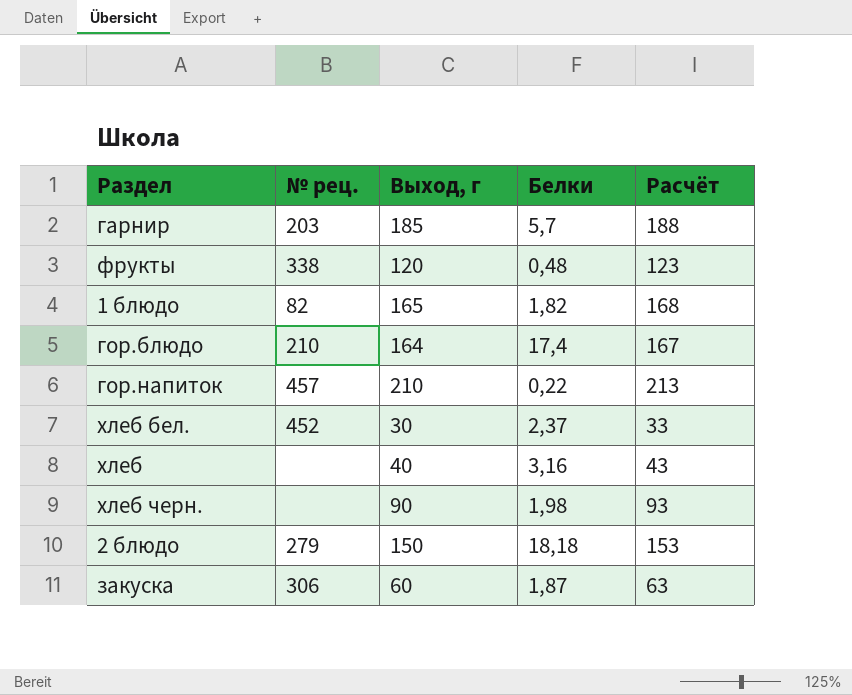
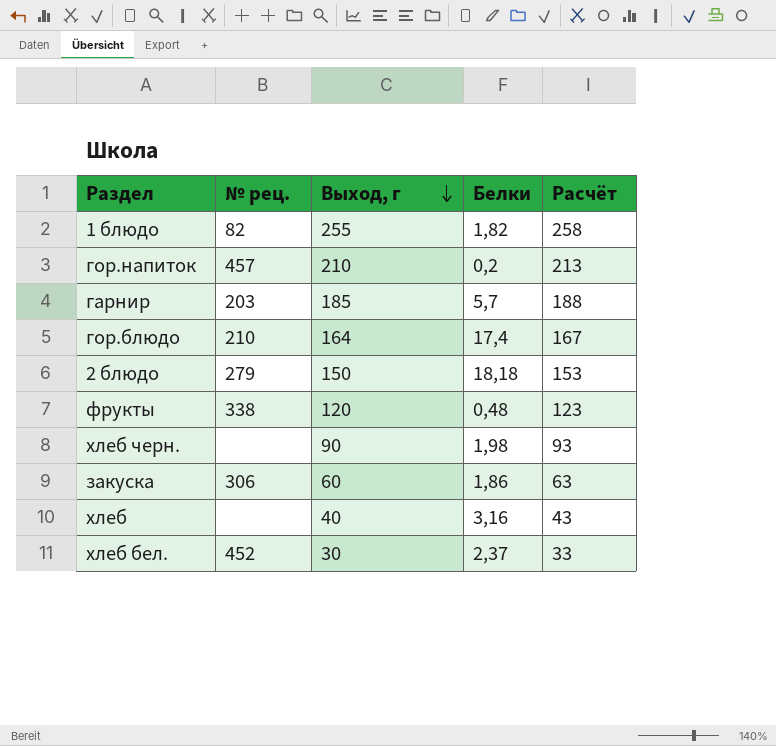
row order: none -> Выход, г descending
1 блюдо | Выход, г: 165 -> 255
1 блюдо | Расчёт: 168 -> 258
гор.напиток | Белки: 0,22 -> 0,2
закуска | Белки: 1,87 -> 1,86

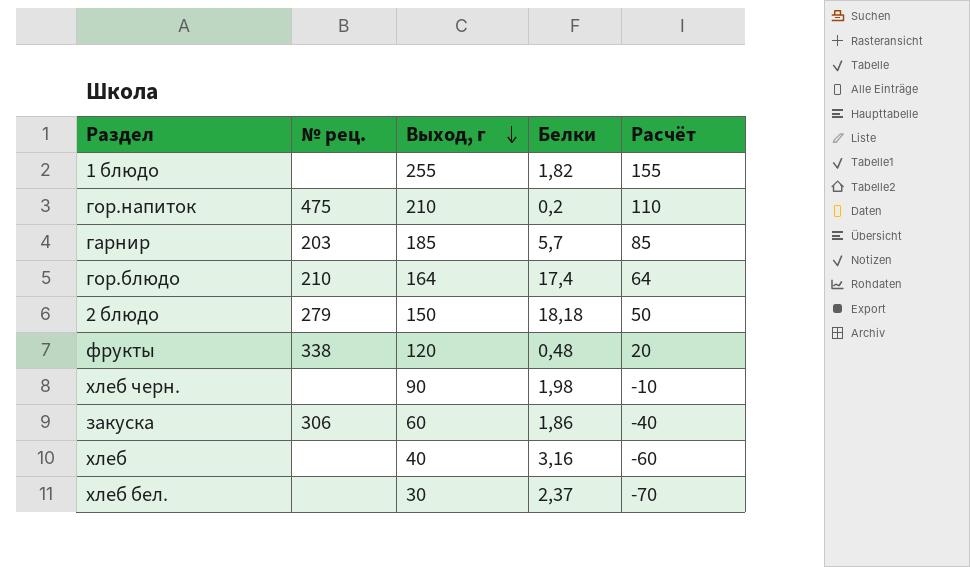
column Расчёт | formula: [Выход, г] + 3 -> [Выход, г] - 100
1 блюдо | № рец.: 82 -> none
гор.напиток | № рец.: 457 -> 475
хлеб бел. | № рец.: 452 -> none

